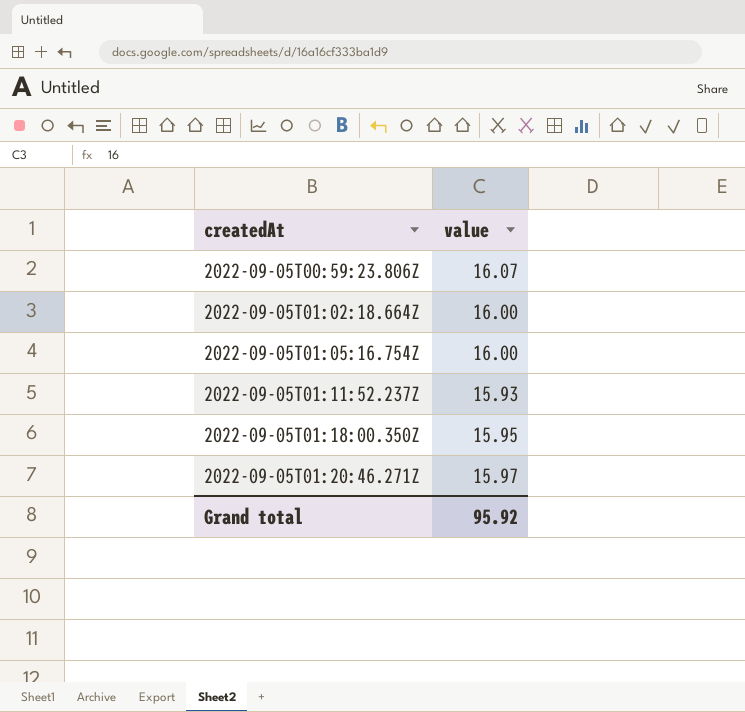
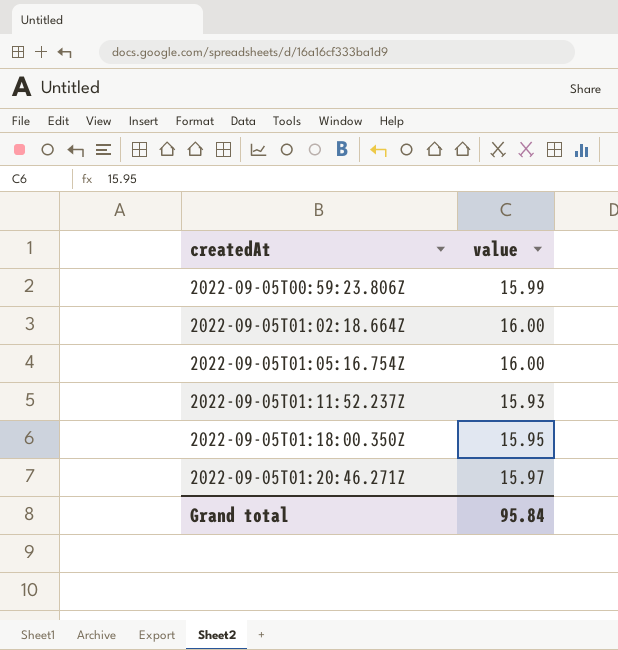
2022-09-05T00:59:23.806Z | value: 16.07 -> 15.99
Grand total | value: 95.92 -> 95.84

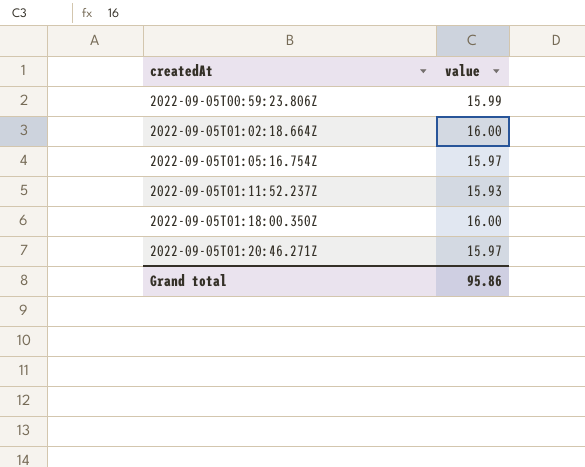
2022-09-05T01:05:16.754Z | value: 16.00 -> 15.97
2022-09-05T01:18:00.350Z | value: 15.95 -> 16.00
Grand total | value: 95.84 -> 95.86

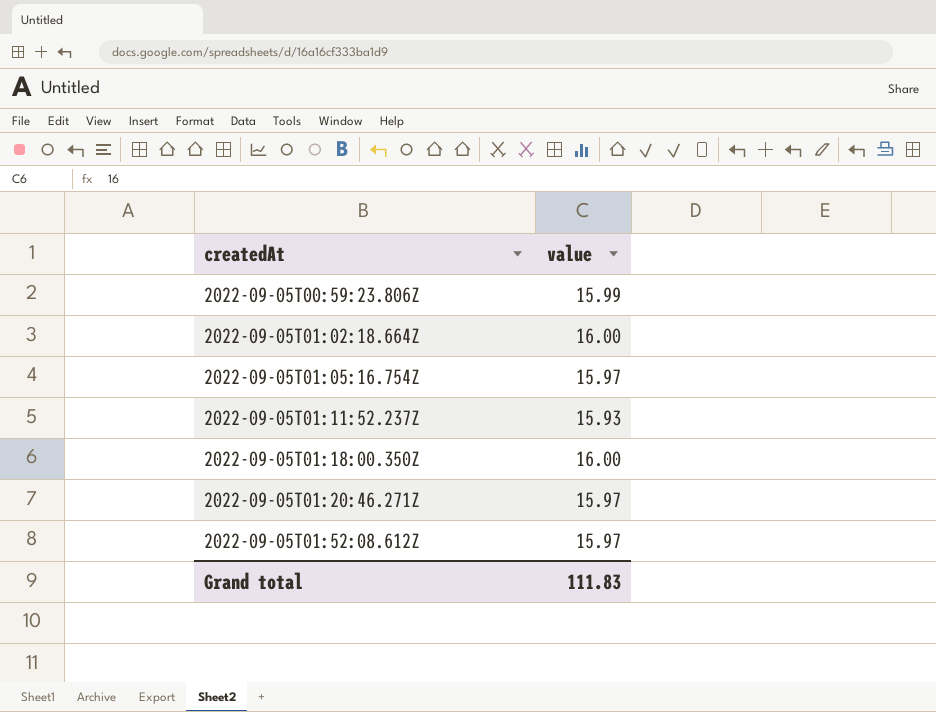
row 2022-09-05T01:52:08.612Z: none -> 15.97
Grand total | value: 95.86 -> 111.83

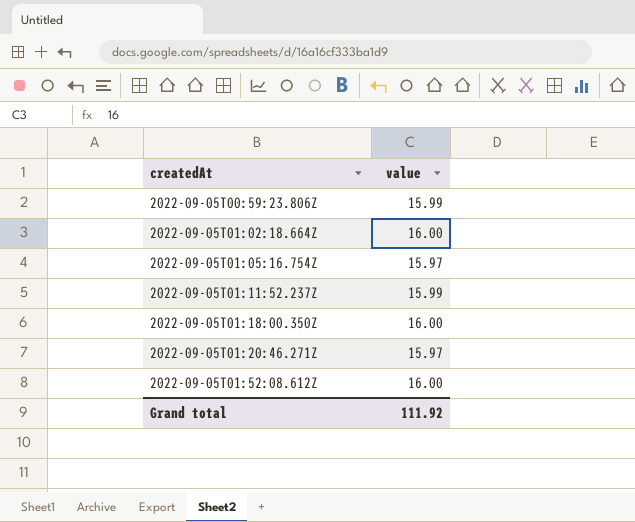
2022-09-05T01:11:52.237Z | value: 15.93 -> 15.99
2022-09-05T01:52:08.612Z | value: 15.97 -> 16.00
Grand total | value: 111.83 -> 111.92

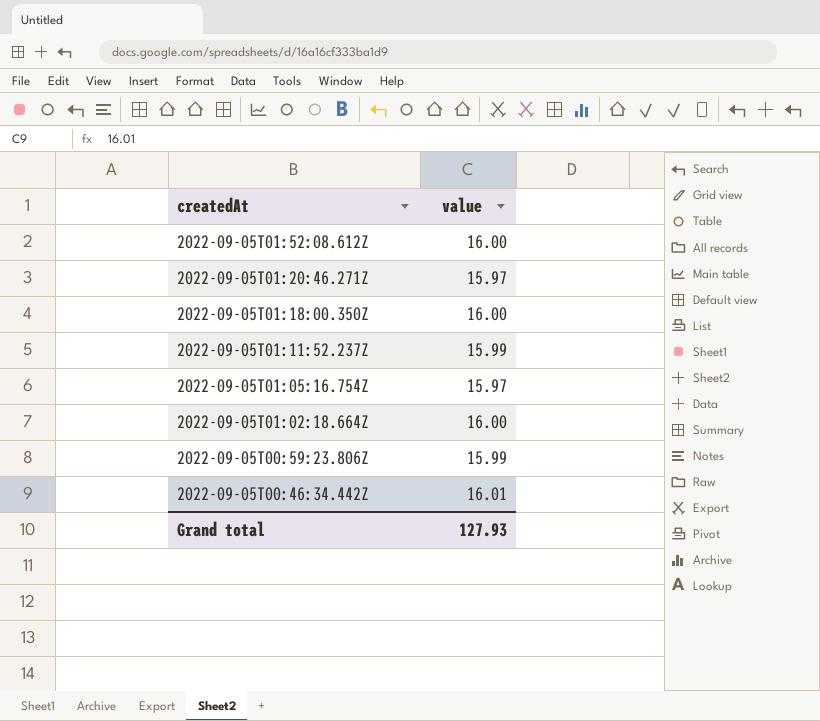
row order: createdAt ascending -> createdAt descending
row 2022-09-05T00:46:34.442Z: none -> 16.01
Grand total | value: 111.92 -> 127.93

